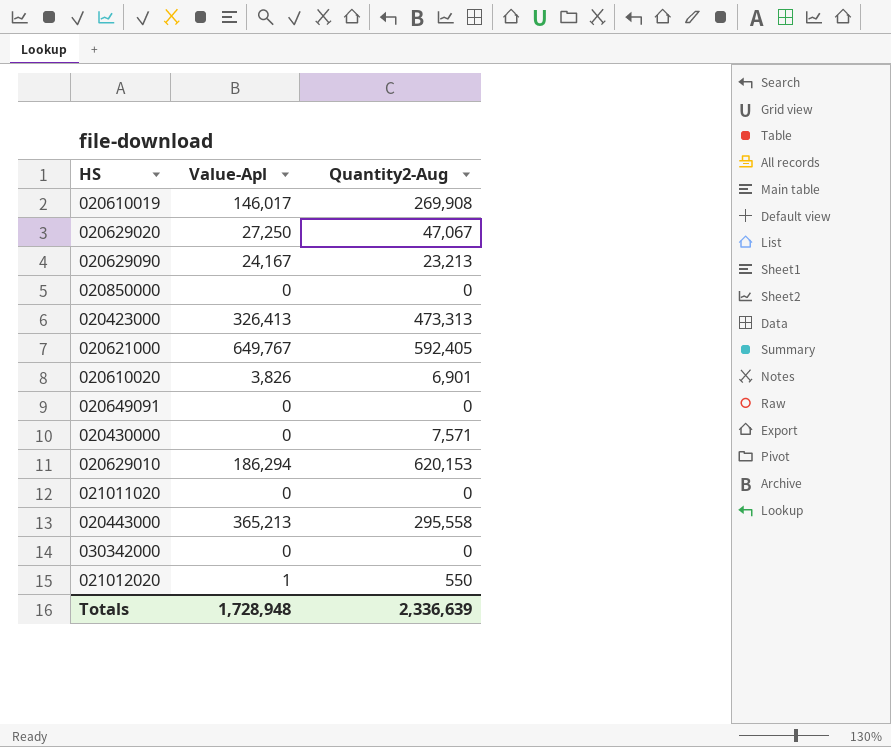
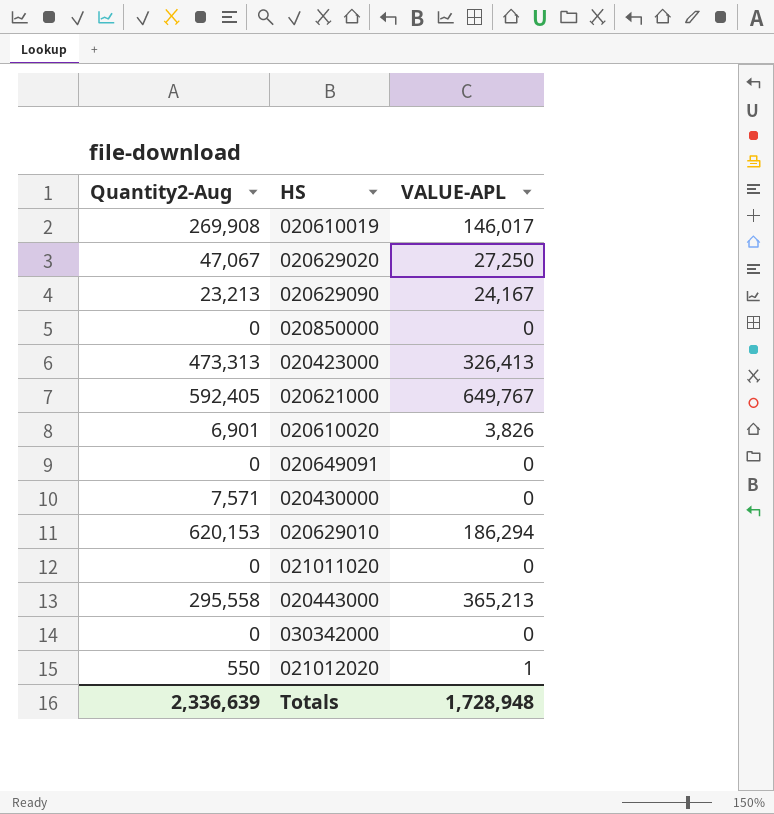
column Quantity2-Aug | position: 3 -> 1
column name: Value-Apl -> VALUE-APL

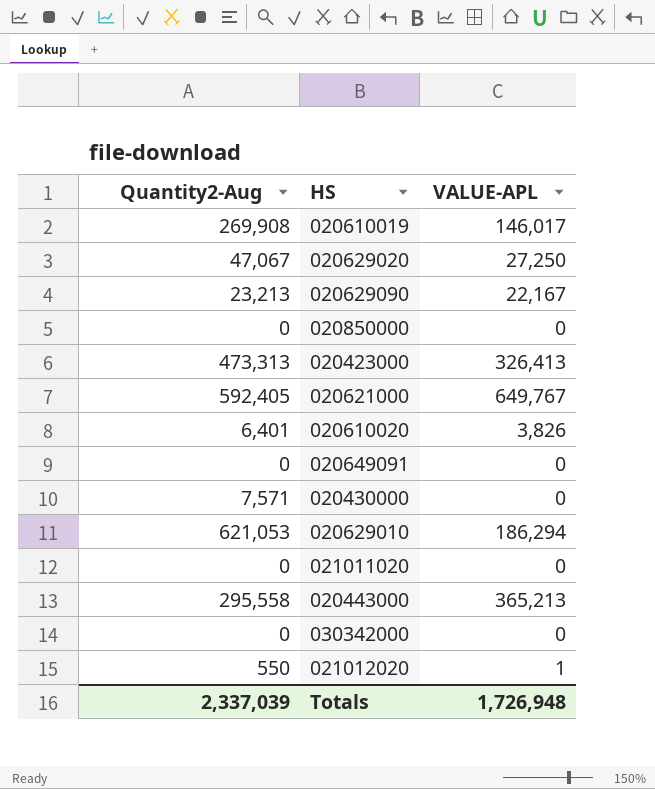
020629090 | VALUE-APL: 24,167 -> 22,167
020610020 | Quantity2-Aug: 6,901 -> 6,401
020629010 | Quantity2-Aug: 620,153 -> 621,053
Totals | Quantity2-Aug: 2,336,639 -> 2,337,039
Totals | VALUE-APL: 1,728,948 -> 1,726,948

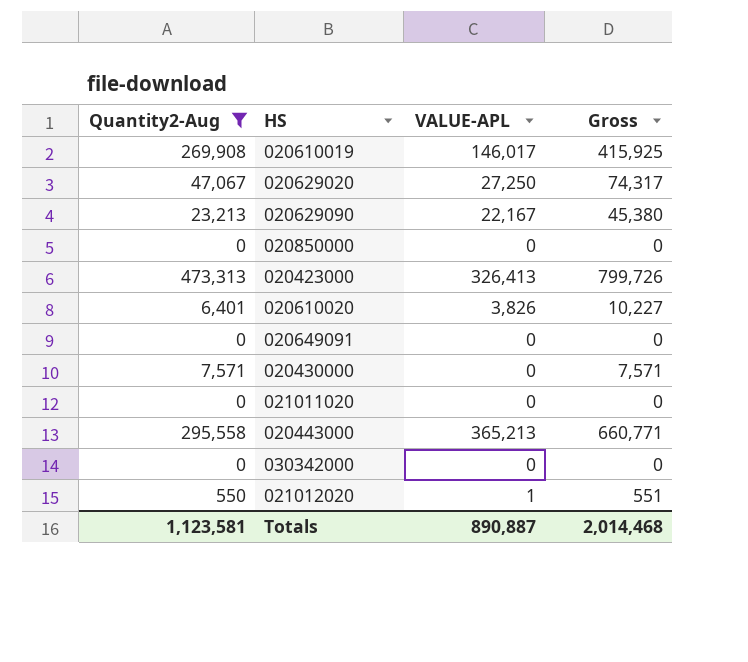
filter: none -> Quantity2-Aug <= 473,313
column Gross | formula: none -> [Quantity2-Aug] + [VALUE-APL]
Totals | Quantity2-Aug: 2,337,039 -> 1,123,581
Totals | VALUE-APL: 1,726,948 -> 890,887

